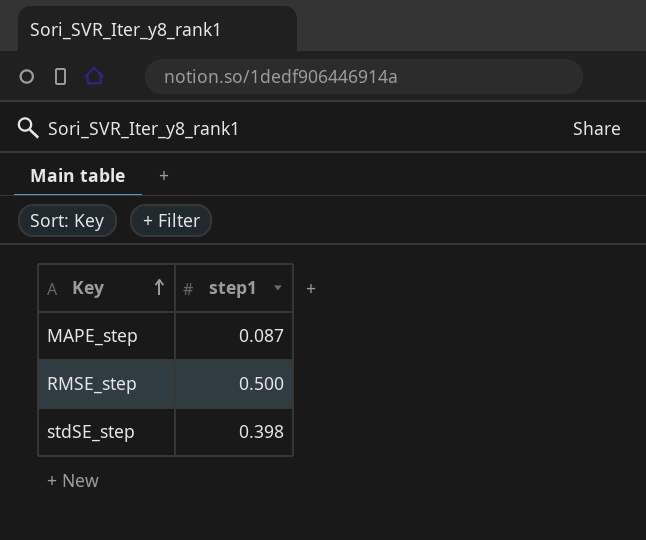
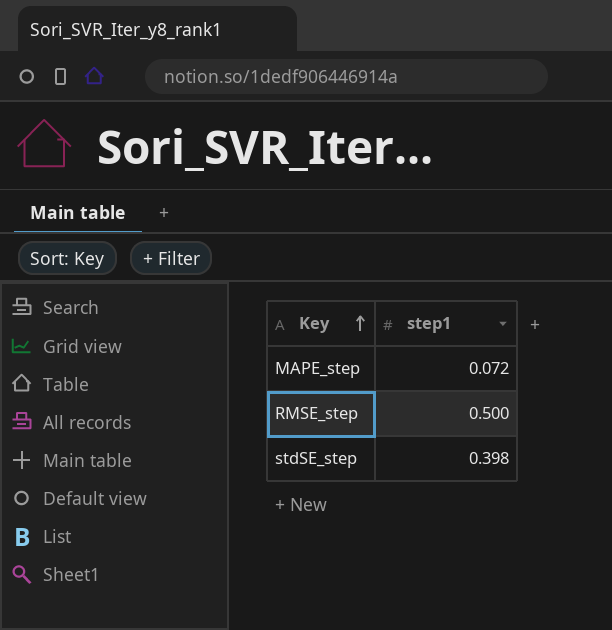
MAPE_step | step1: 0.087 -> 0.072

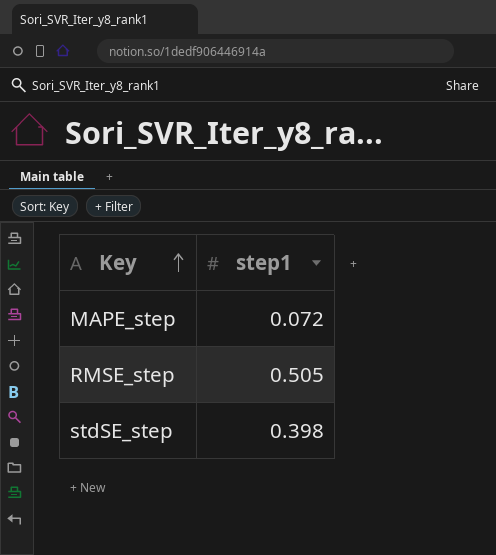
RMSE_step | step1: 0.500 -> 0.505

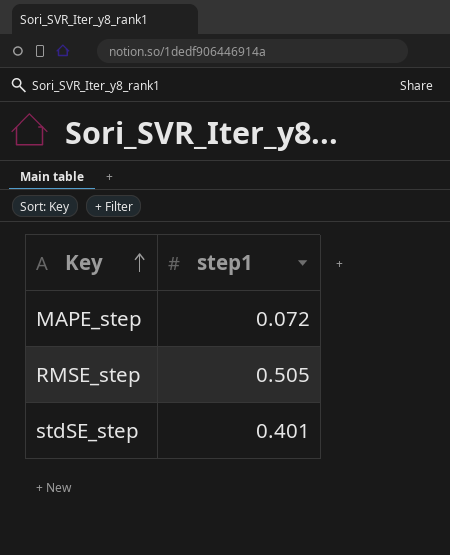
stdSE_step | step1: 0.398 -> 0.401

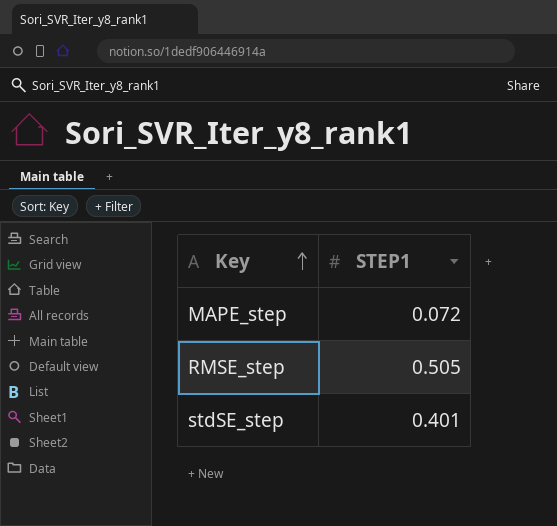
column name: step1 -> STEP1

